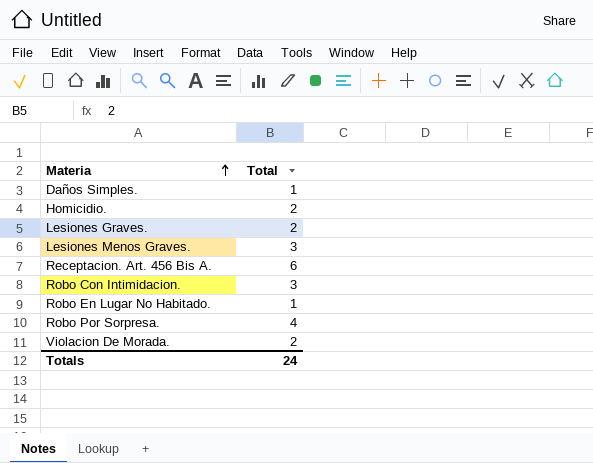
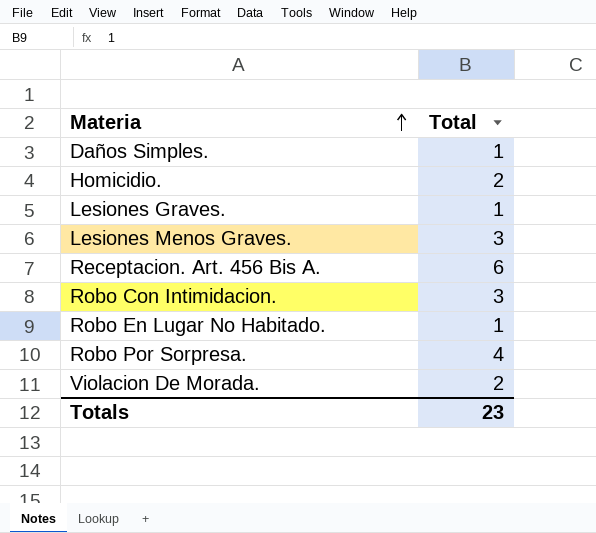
Lesiones Graves. | Total: 2 -> 1
Totals | Total: 24 -> 23

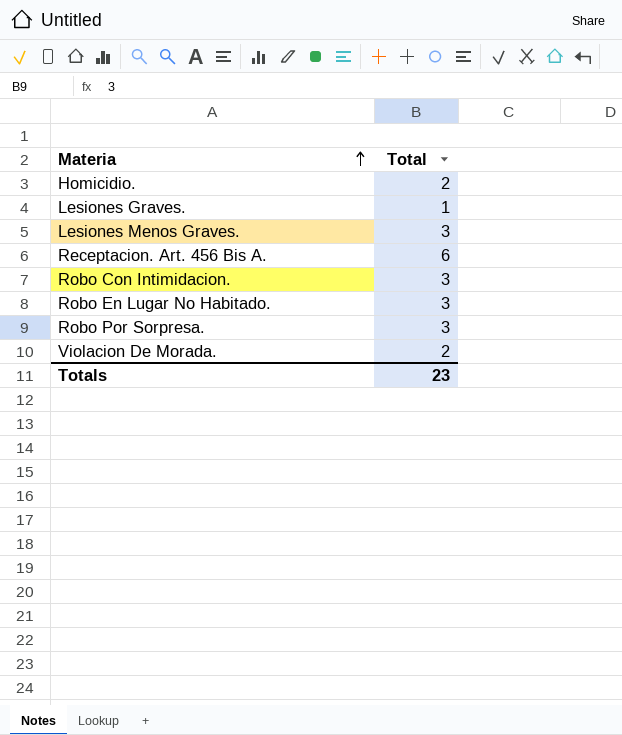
row Daños Simples.: 1 -> none
Robo En Lugar No Habitado. | Total: 1 -> 3
Robo Por Sorpresa. | Total: 4 -> 3

